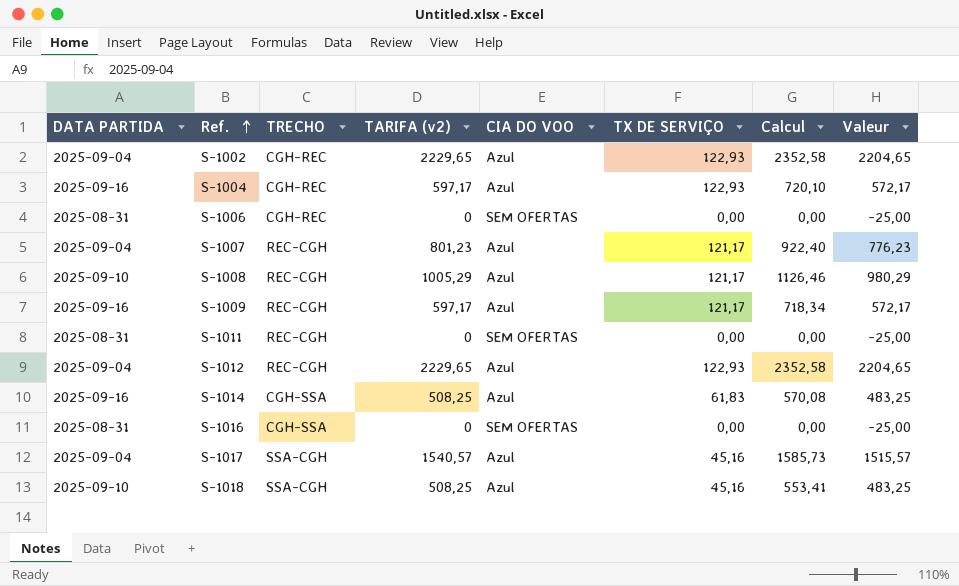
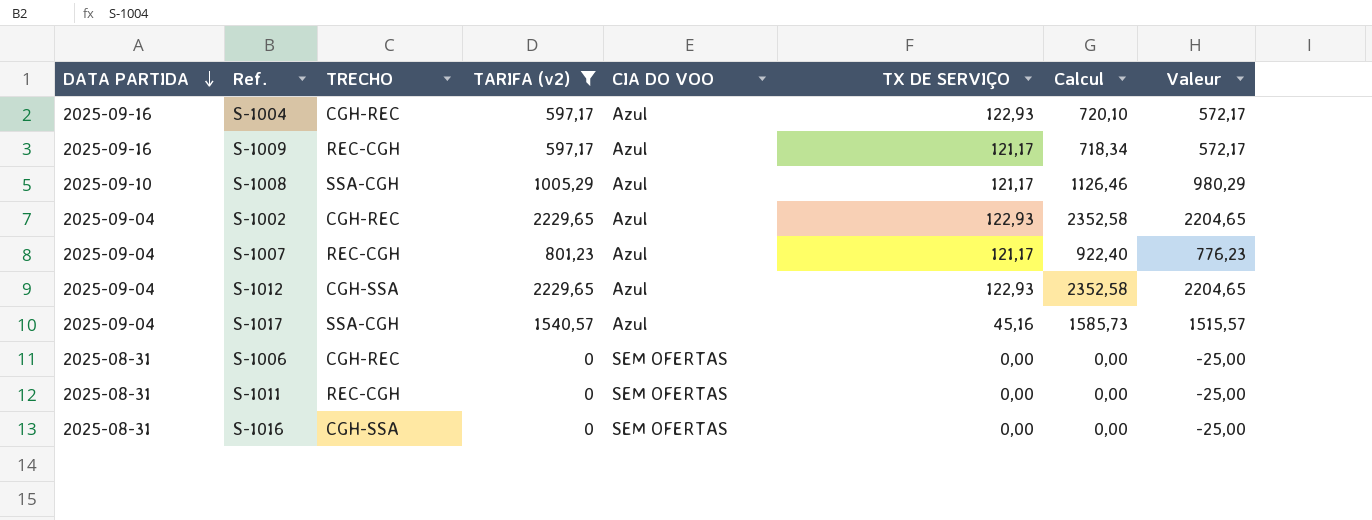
filter: none -> TARIFA (v2) != 508,25
row order: Ref. ascending -> DATA PARTIDA descending
S-1008 | TRECHO: REC-CGH -> SSA-CGH
S-1012 | TRECHO: REC-CGH -> CGH-SSA

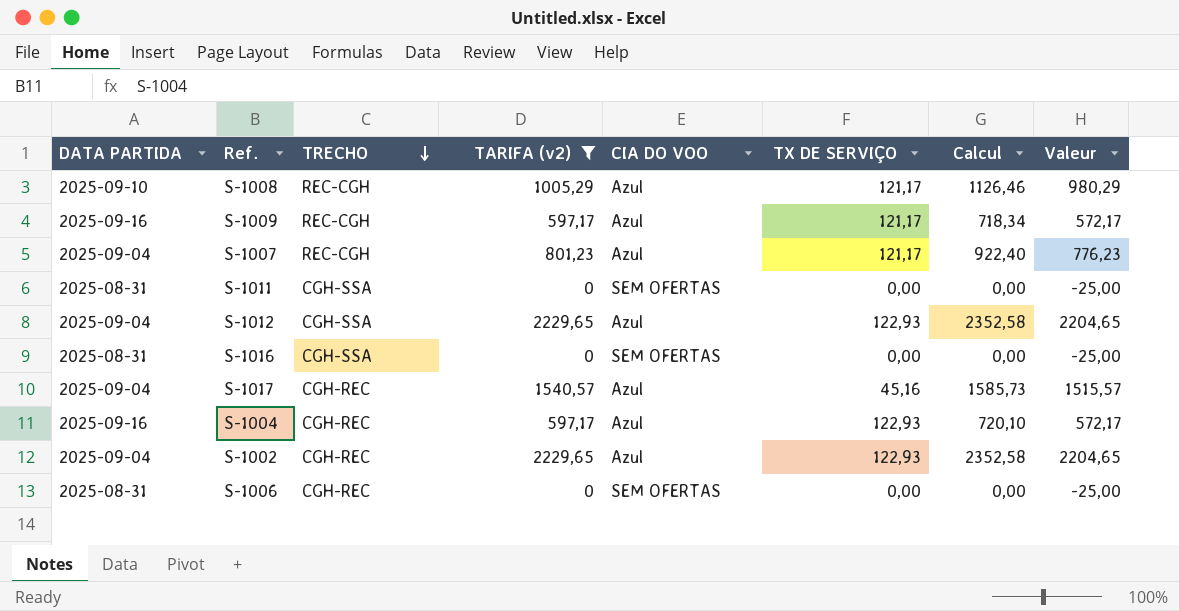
row order: DATA PARTIDA descending -> TRECHO descending
S-1008 | TRECHO: SSA-CGH -> REC-CGH
S-1011 | TRECHO: REC-CGH -> CGH-SSA
S-1017 | TRECHO: SSA-CGH -> CGH-REC

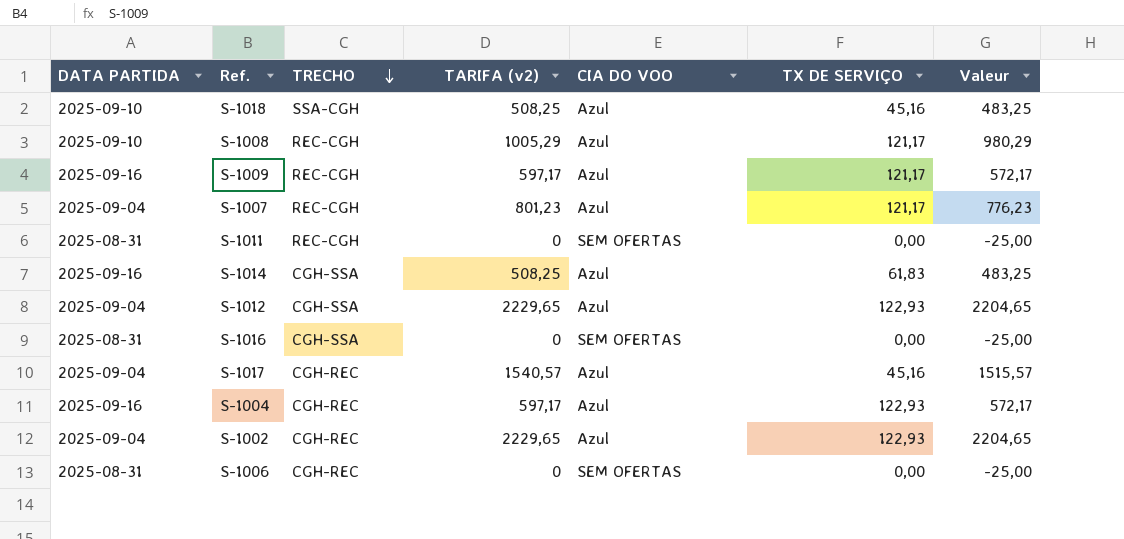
filter: TARIFA (v2) != 508,25 -> none
column Calcul | formula: [TARIFA (v2)] + [TX DE SERVIÇO] -> none
S-1011 | TRECHO: CGH-SSA -> REC-CGH

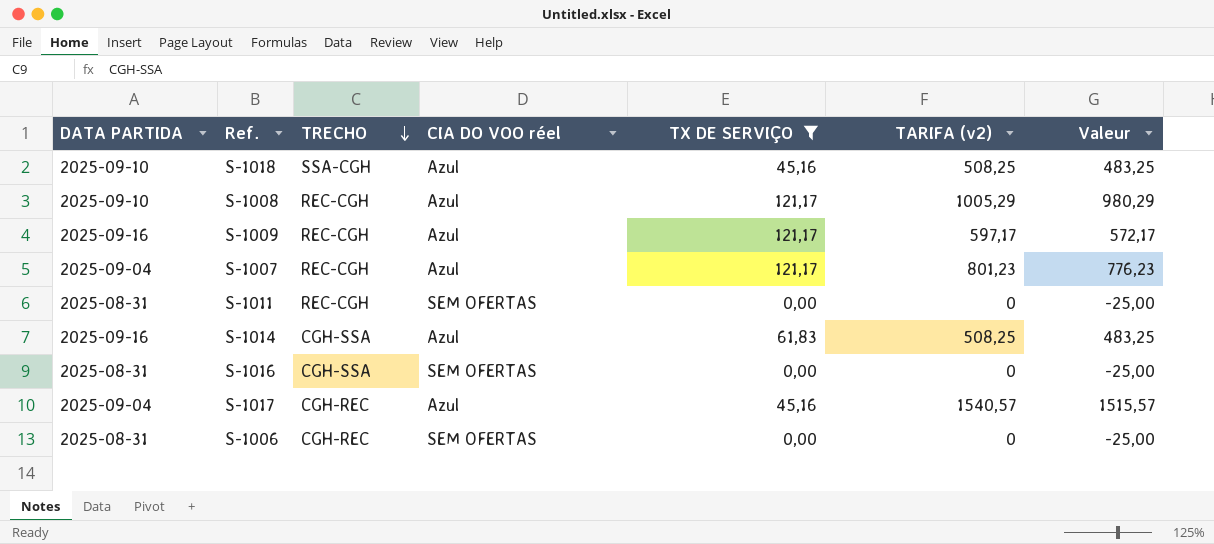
filter: none -> TX DE SERVIÇO != 122,93
column name: CIA DO VOO -> CIA DO VOO réel
column TARIFA (v2) | position: 4 -> 6

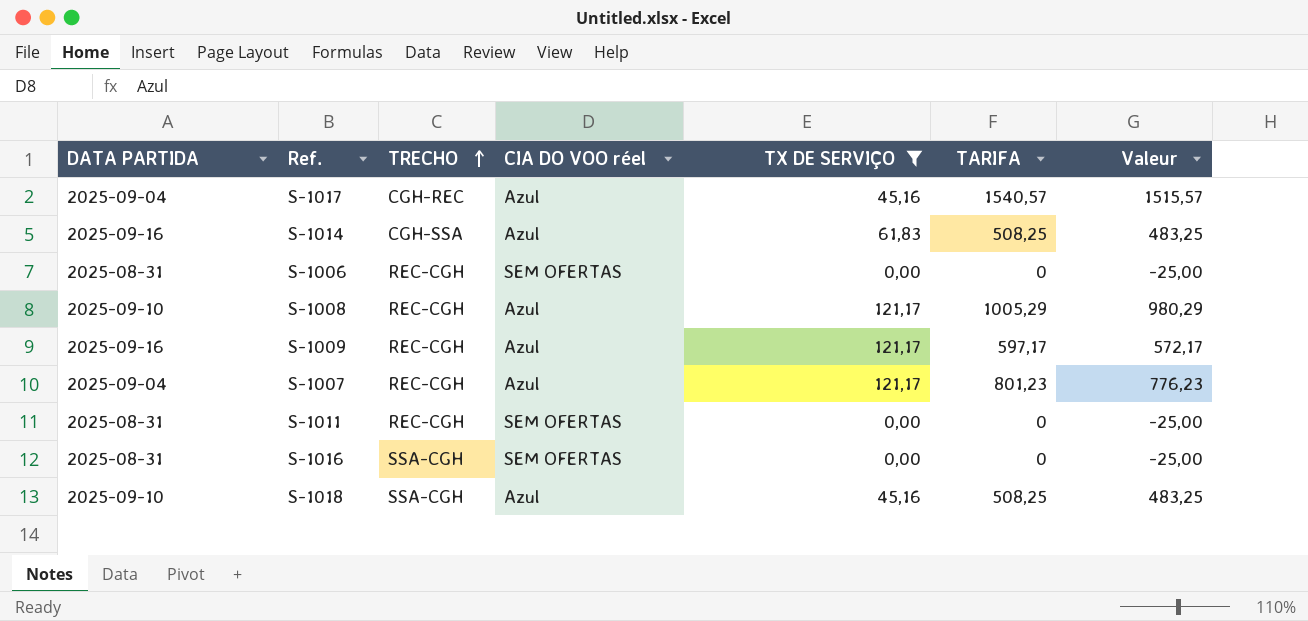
row order: TRECHO descending -> TRECHO ascending
column name: TARIFA (v2) -> TARIFA
S-1006 | TRECHO: CGH-REC -> REC-CGH
S-1016 | TRECHO: CGH-SSA -> SSA-CGH

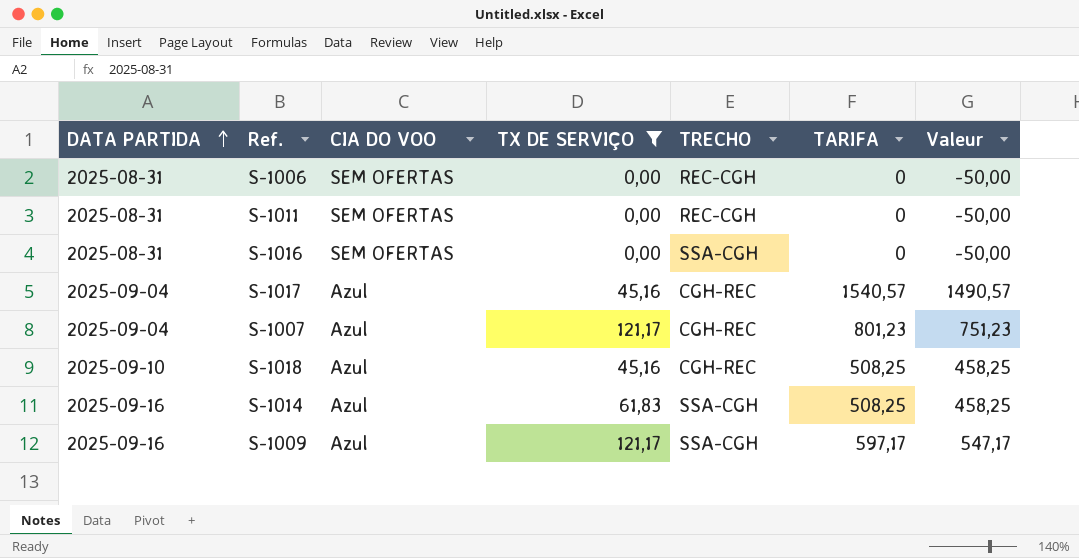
row order: TRECHO ascending -> DATA PARTIDA ascending
column name: CIA DO VOO réel -> CIA DO VOO
column TRECHO | position: 3 -> 5
column Valeur | formula: [TARIFA] - 25 -> [TARIFA] - 50
row S-1008: 2025-09-10 | REC-CGH | Azul | 121,17 | 1005,29 | 980,29 -> none
S-1007 | TRECHO: REC-CGH -> CGH-REC
S-1018 | TRECHO: SSA-CGH -> CGH-REC
S-1014 | TRECHO: CGH-SSA -> SSA-CGH
S-1009 | TRECHO: REC-CGH -> SSA-CGH

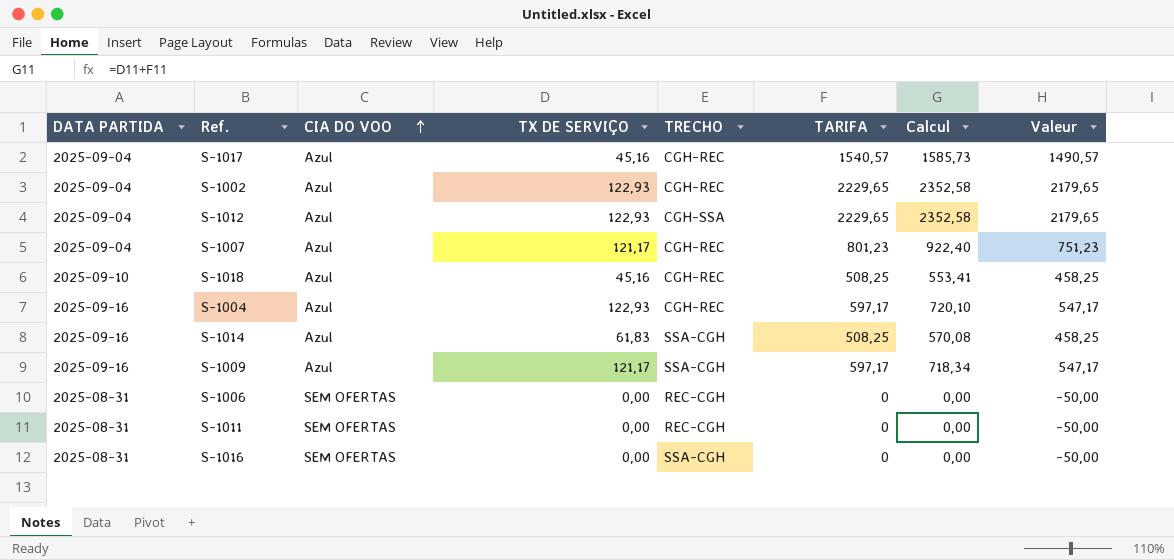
filter: TX DE SERVIÇO != 122,93 -> none
row order: DATA PARTIDA ascending -> CIA DO VOO ascending
column Calcul | formula: none -> [TX DE SERVIÇO] + [TARIFA]

